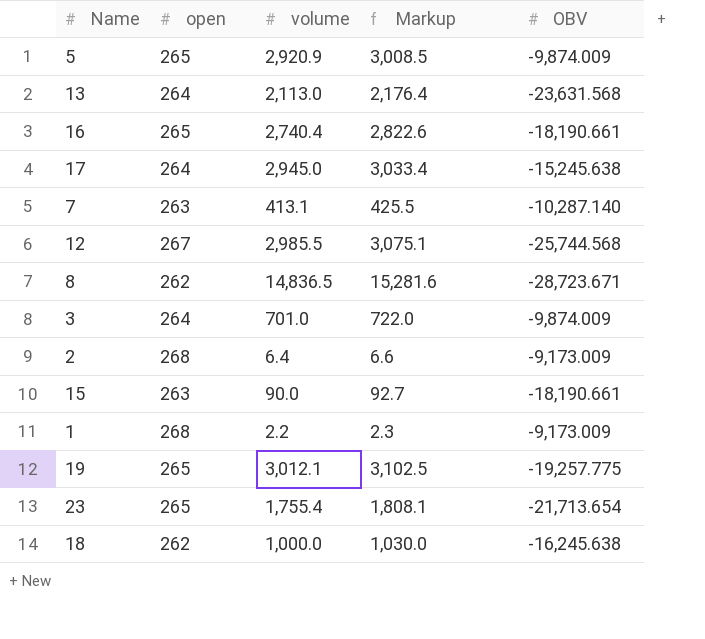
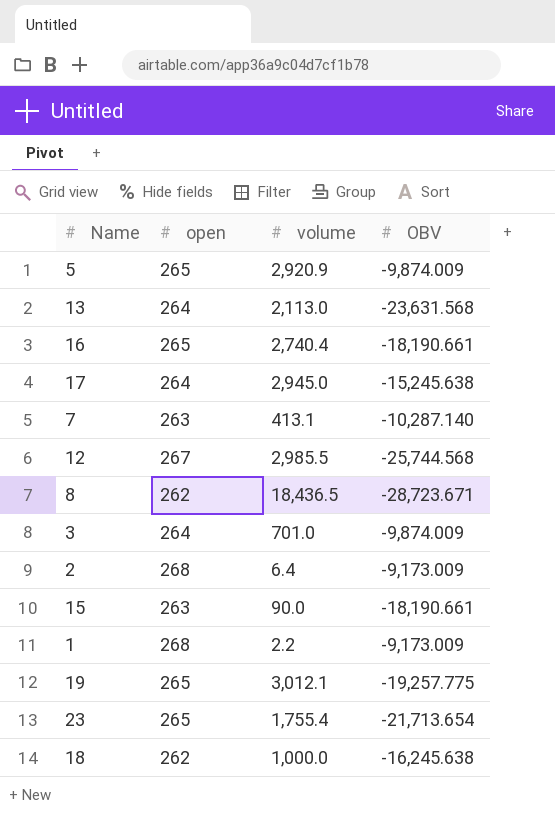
column Markup | formula: [volume] * 1.03 -> none
8 | volume: 14,836.5 -> 18,436.5

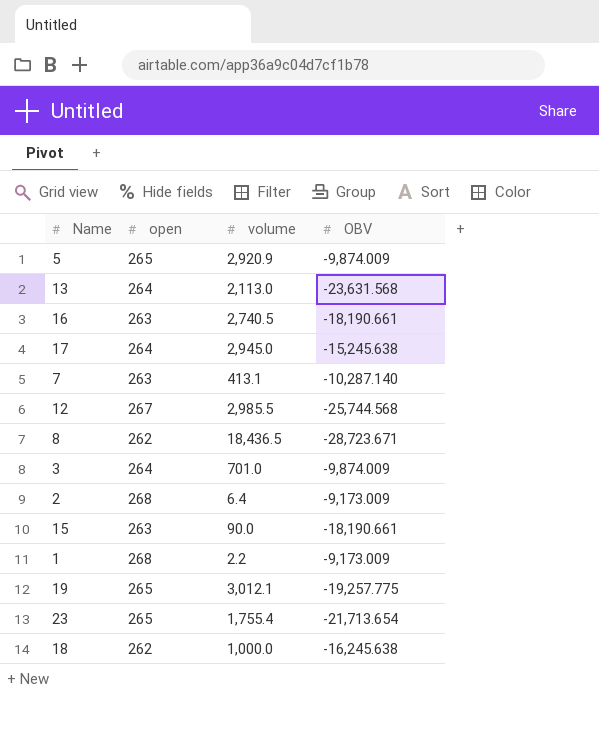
16 | open: 265 -> 263
16 | volume: 2,740.4 -> 2,740.5

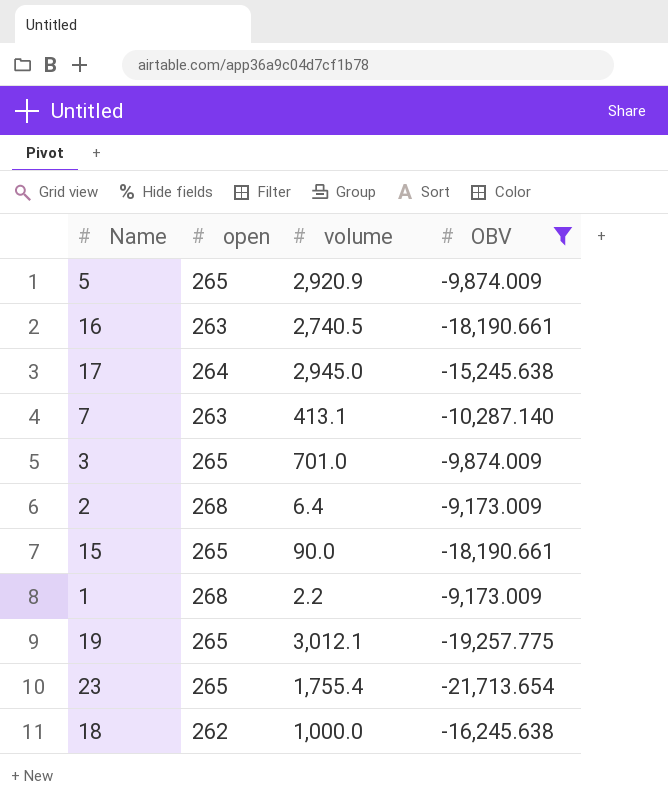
filter: none -> OBV >= -21,713.654
3 | open: 264 -> 265
15 | open: 263 -> 265

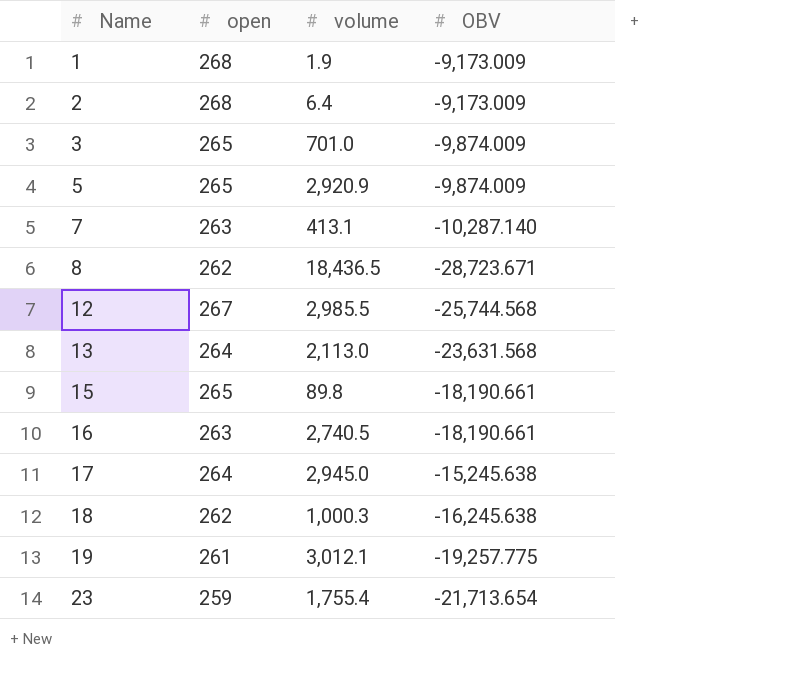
filter: OBV >= -21,713.654 -> none
row order: none -> Name ascending
1 | volume: 2.2 -> 1.9
15 | volume: 90.0 -> 89.8
18 | volume: 1,000.0 -> 1,000.3
19 | open: 265 -> 261
23 | open: 265 -> 259

